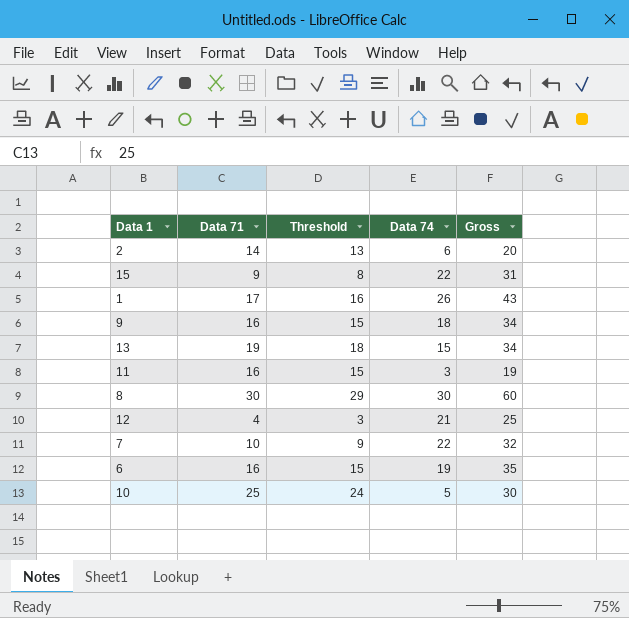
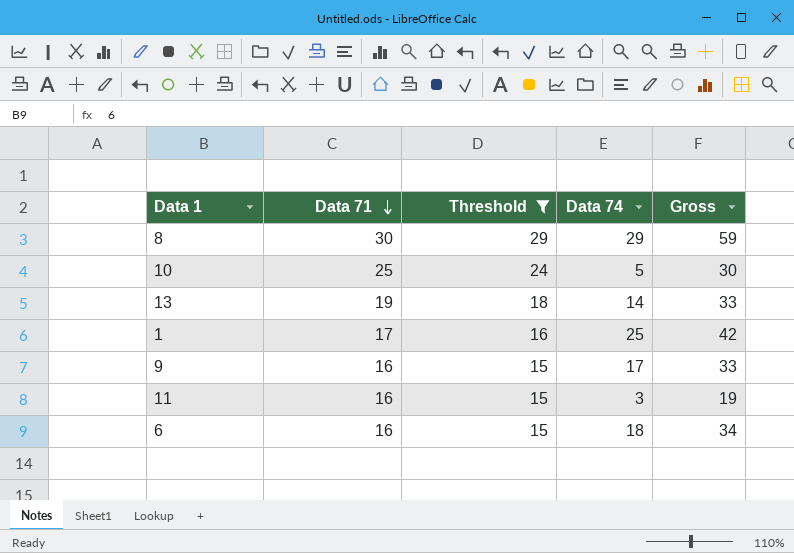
filter: none -> Threshold >= 15
row order: none -> Data 71 descending
8 | Data 74: 30 -> 29
8 | Gross: 60 -> 59
13 | Data 74: 15 -> 14
13 | Gross: 34 -> 33
1 | Data 74: 26 -> 25
1 | Gross: 43 -> 42
9 | Data 74: 18 -> 17
9 | Gross: 34 -> 33
6 | Data 74: 19 -> 18
6 | Gross: 35 -> 34

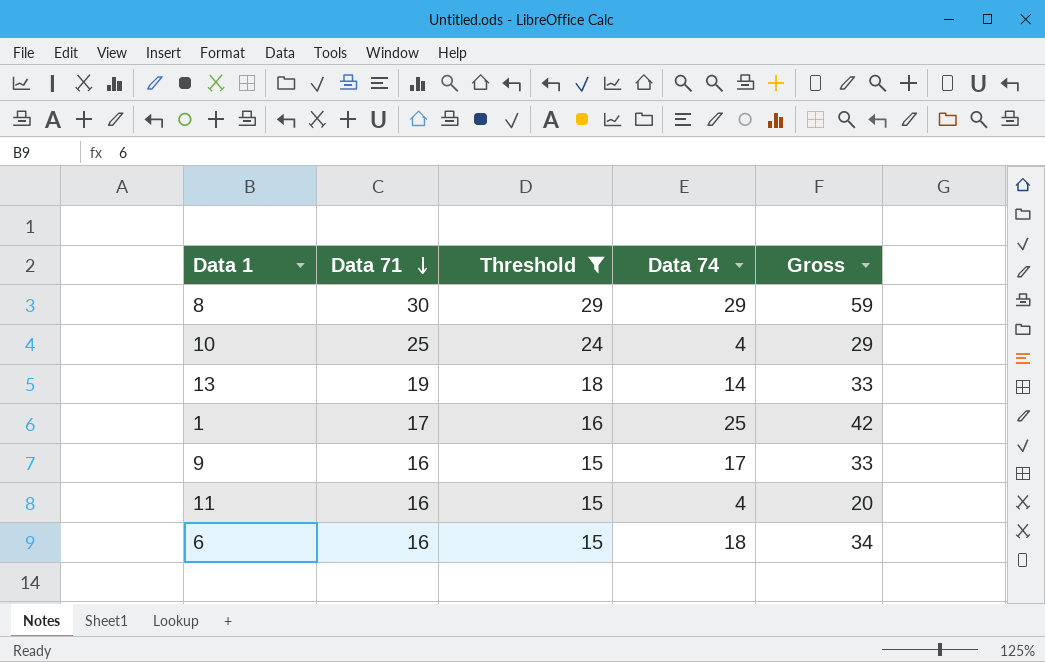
10 | Data 74: 5 -> 4
10 | Gross: 30 -> 29
11 | Data 74: 3 -> 4
11 | Gross: 19 -> 20

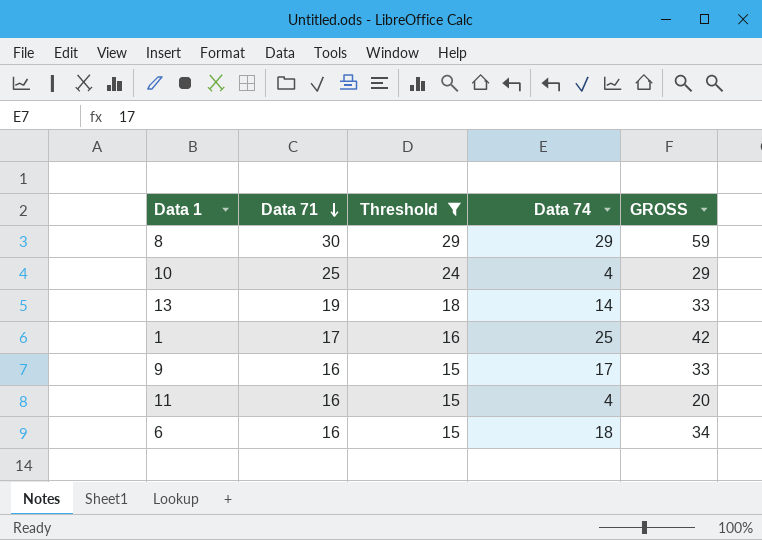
column name: Gross -> GROSS

